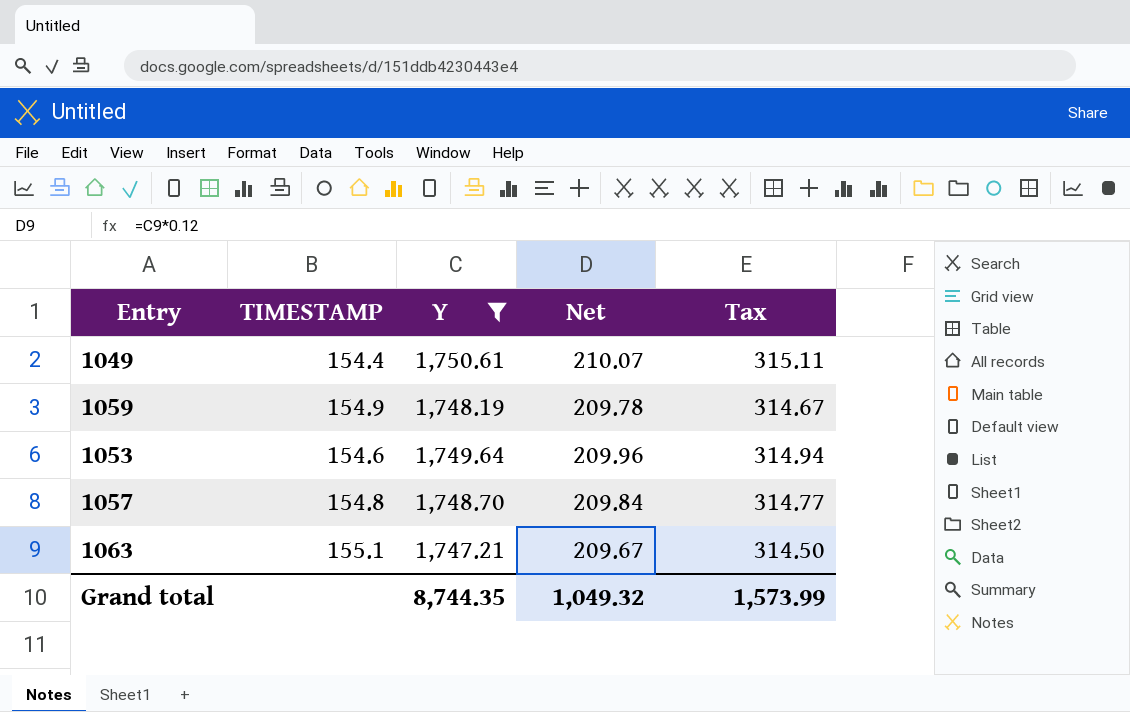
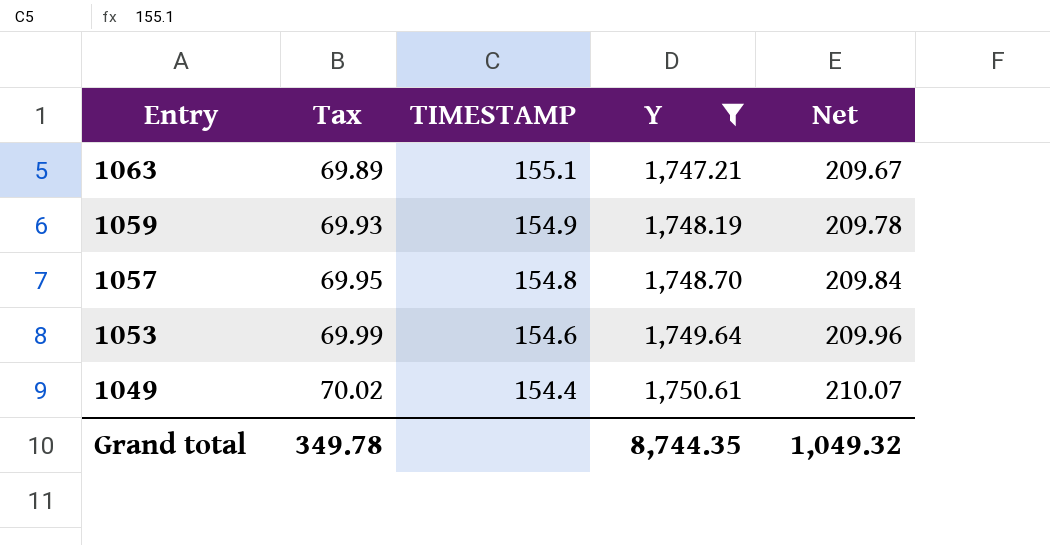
row order: none -> Entry descending
column Tax | formula: [Y] * 0.18 -> [Y] * 0.04
column Tax | position: 5 -> 2
Grand total | Tax: 1,573.99 -> 349.78

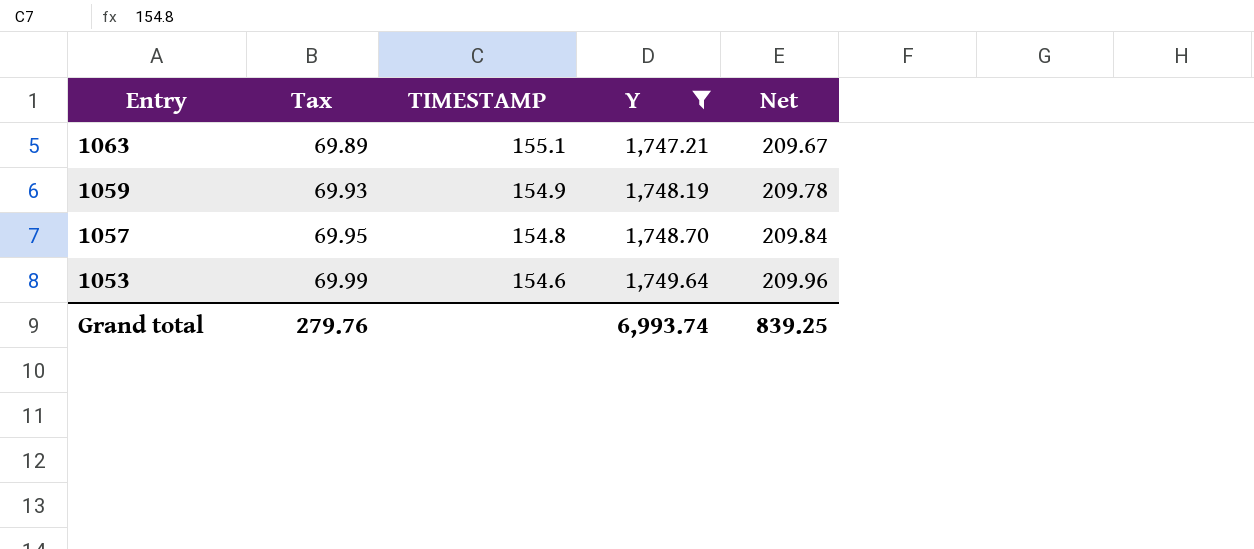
row 1049: 70.02 | 154.4 | 1,750.61 | 210.07 -> none
Grand total | Tax: 349.78 -> 279.76
Grand total | Y: 8,744.35 -> 6,993.74
Grand total | Net: 1,049.32 -> 839.25

